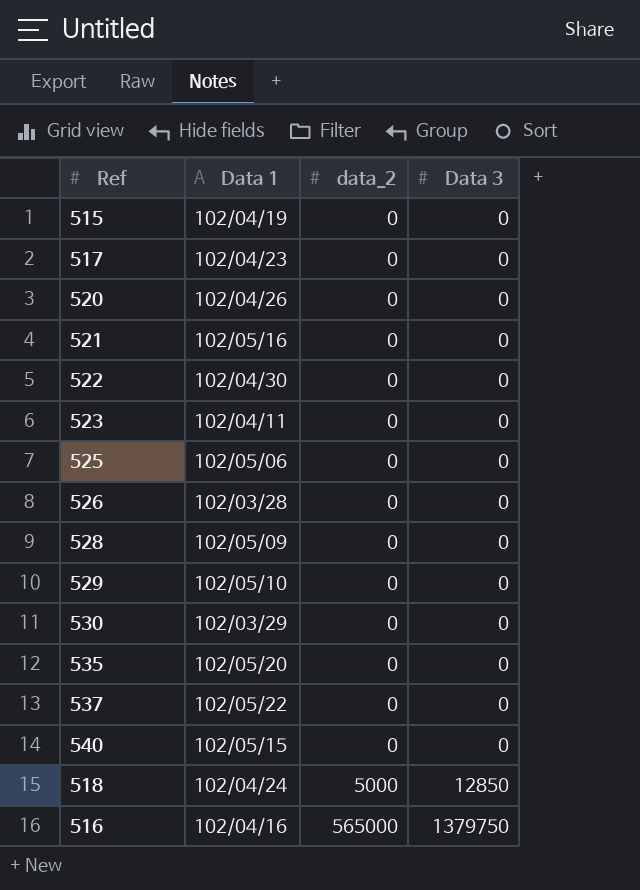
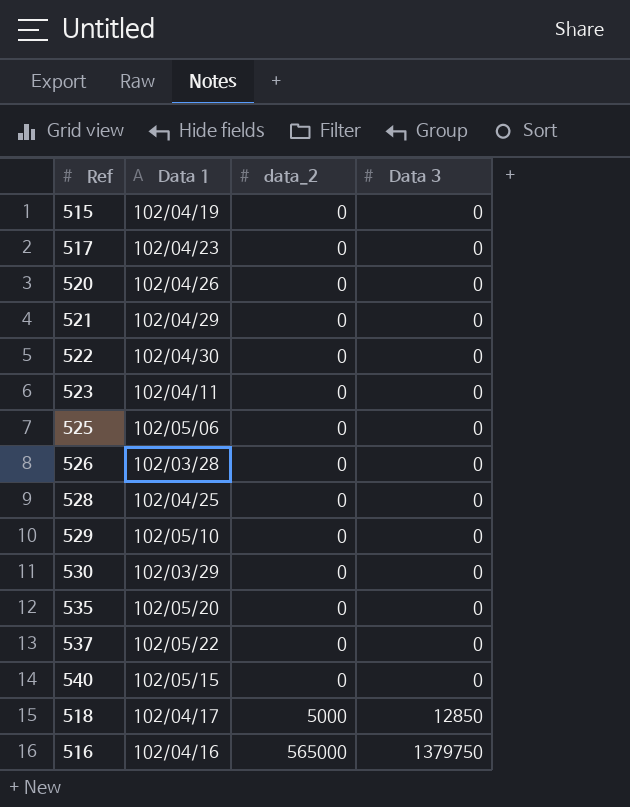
521 | Data 1: 102/05/16 -> 102/04/29
528 | Data 1: 102/05/09 -> 102/04/25
518 | Data 1: 102/04/24 -> 102/04/17

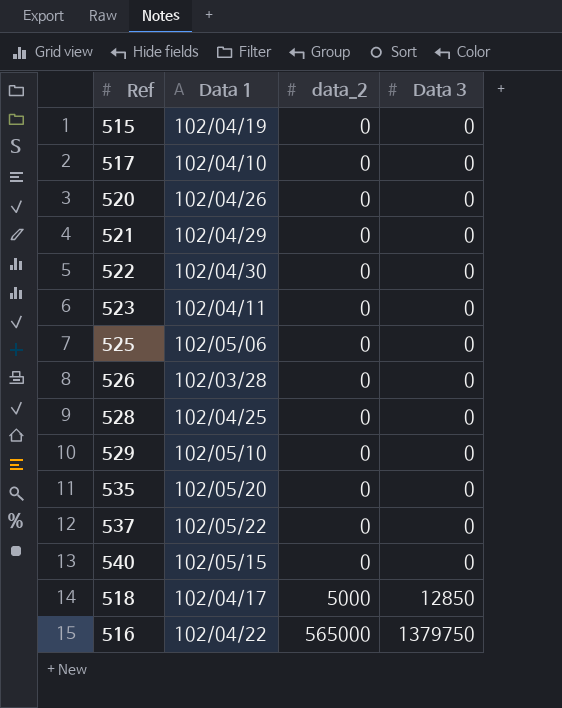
row 530: 102/03/29 | 0 | 0 -> none
517 | Data 1: 102/04/23 -> 102/04/10
516 | Data 1: 102/04/16 -> 102/04/22

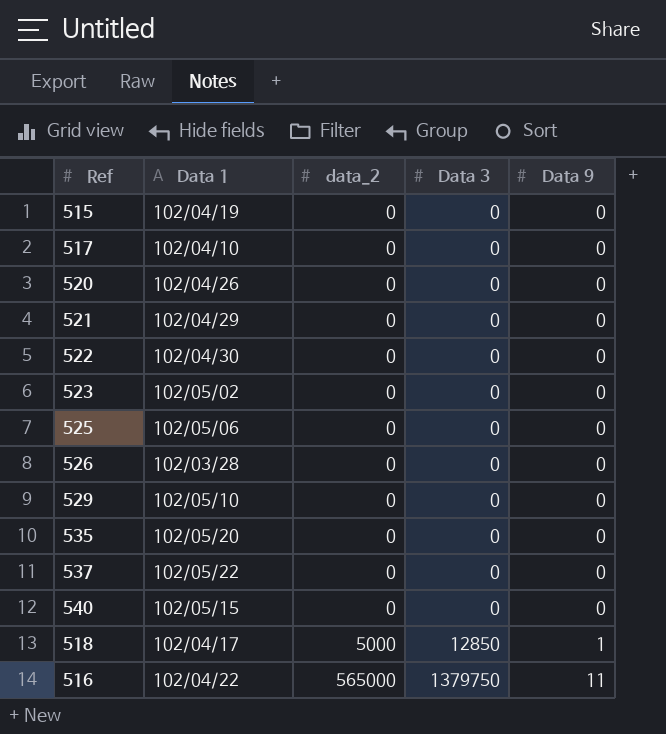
column Data 9 | position: none -> 5
row 528: 102/04/25 | 0 | 0 -> none
523 | Data 1: 102/04/11 -> 102/05/02

